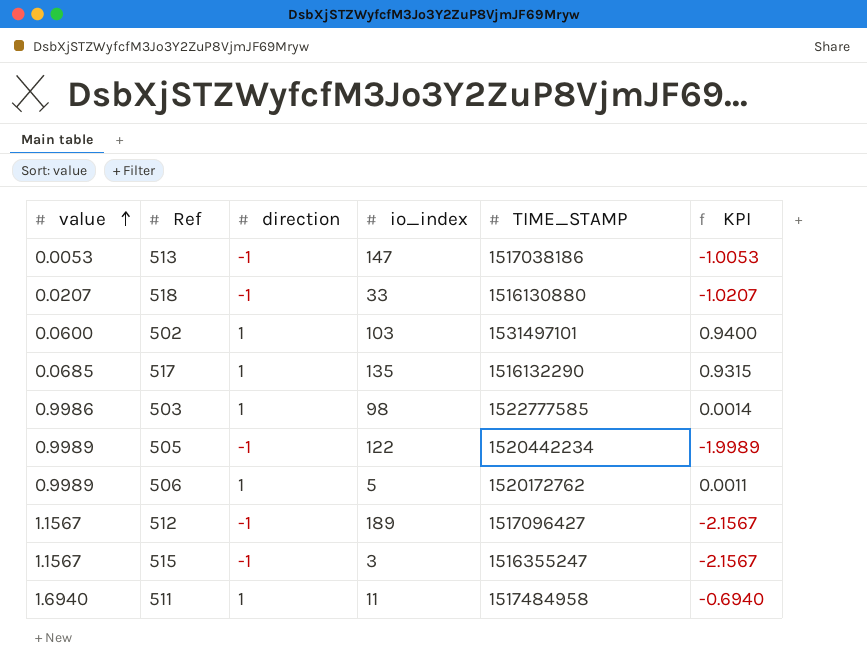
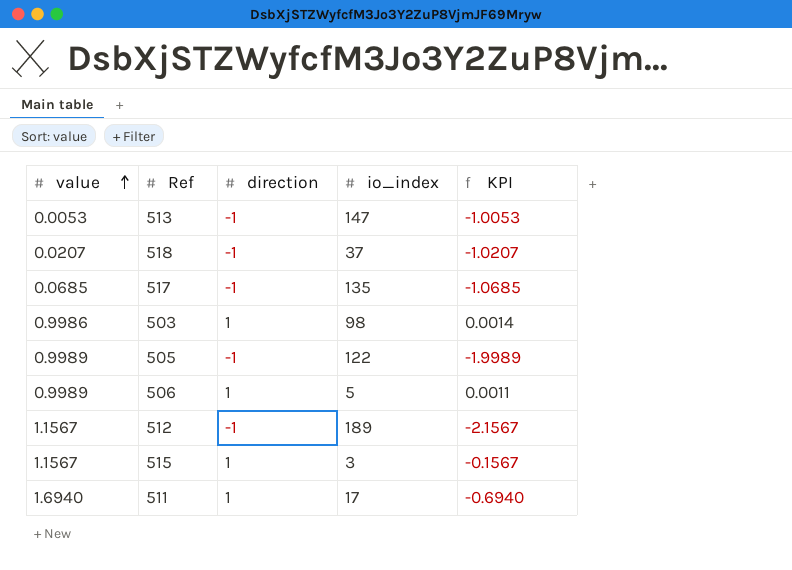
column TIME_STAMP | position: 5 -> none
row 502: 0.0600 | 1 | 103 | 1531497101 | 0.9400 -> none
518 | io_index: 33 -> 37
517 | direction: 1 -> -1
517 | KPI: 0.9315 -> -1.0685
515 | direction: -1 -> 1
515 | KPI: -2.1567 -> -0.1567
511 | io_index: 11 -> 17

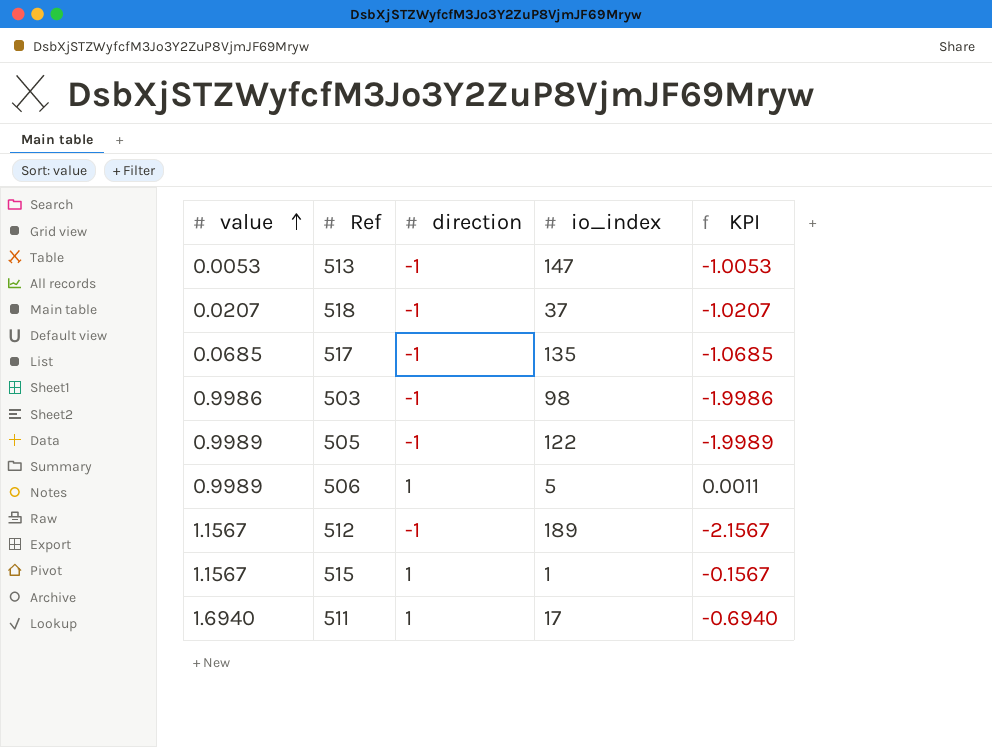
503 | direction: 1 -> -1
503 | KPI: 0.0014 -> -1.9986
515 | io_index: 3 -> 1

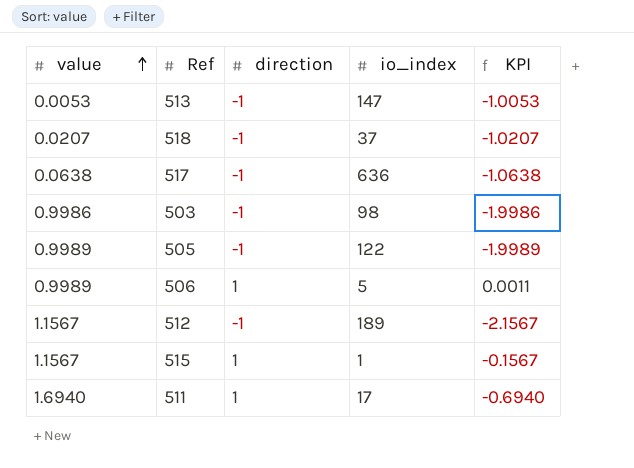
517 | value: 0.0685 -> 0.0638
517 | io_index: 135 -> 636
517 | KPI: -1.0685 -> -1.0638

